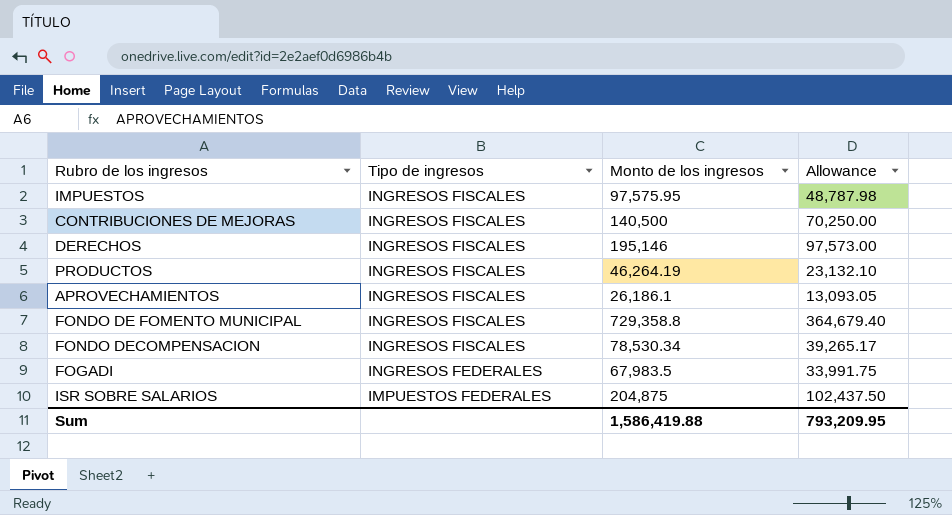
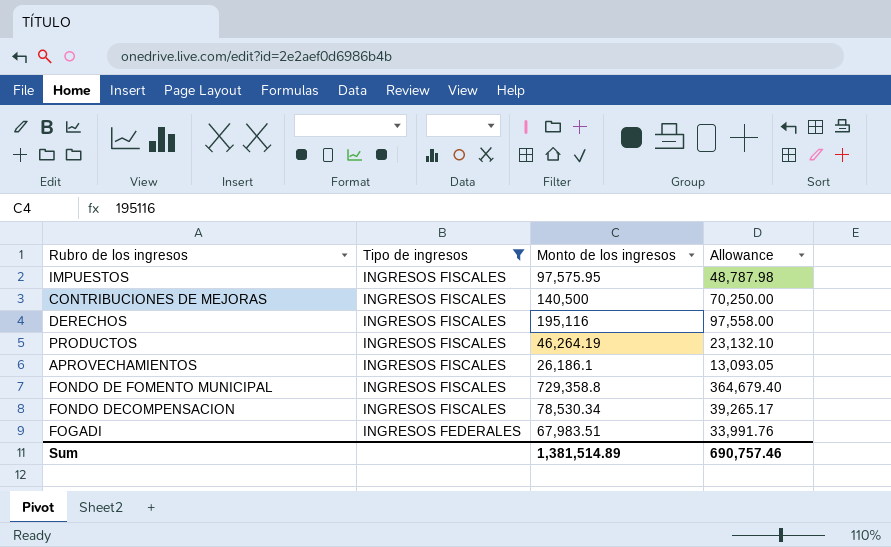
filter: none -> Tipo de ingresos != IMPUESTOS FEDERALES
DERECHOS | Monto de los ingresos: 195,146 -> 195,116
DERECHOS | Allowance: 97,573.00 -> 97,558.00
FOGADI | Monto de los ingresos: 67,983.5 -> 67,983.51
FOGADI | Allowance: 33,991.75 -> 33,991.76
Sum | Monto de los ingresos: 1,586,419.88 -> 1,381,514.89
Sum | Allowance: 793,209.95 -> 690,757.46

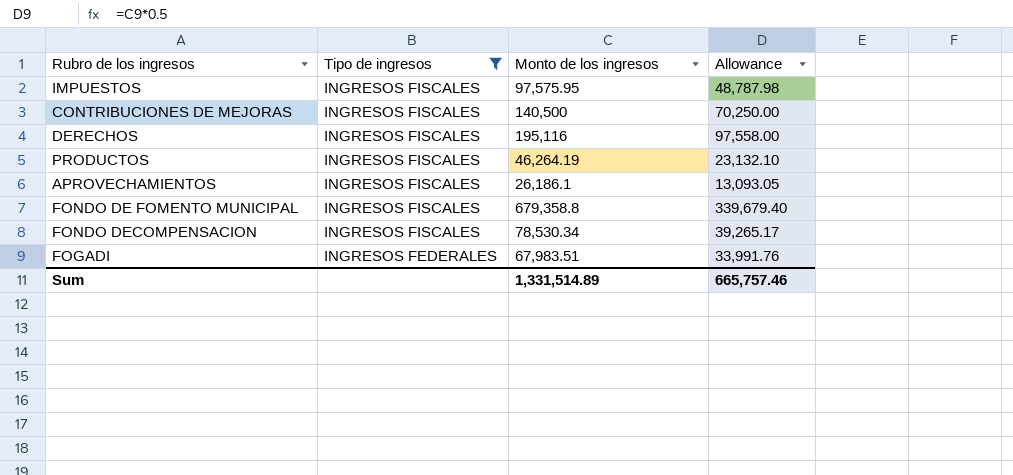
FONDO DE FOMENTO MUNICIPAL | Monto de los ingresos: 729,358.8 -> 679,358.8
FONDO DE FOMENTO MUNICIPAL | Allowance: 364,679.40 -> 339,679.40
Sum | Monto de los ingresos: 1,381,514.89 -> 1,331,514.89
Sum | Allowance: 690,757.46 -> 665,757.46

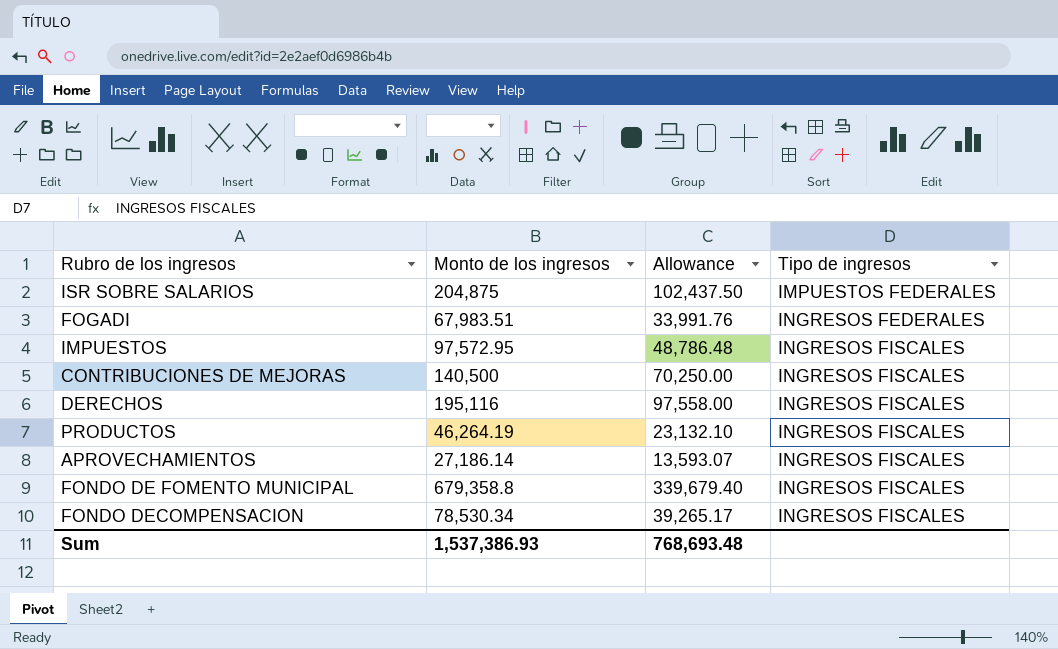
filter: Tipo de ingresos != IMPUESTOS FEDERALES -> none
row order: Tipo de ingresos descending -> Tipo de ingresos ascending
column Tipo de ingresos | position: 2 -> 4
IMPUESTOS | Monto de los ingresos: 97,575.95 -> 97,572.95
IMPUESTOS | Allowance: 48,787.98 -> 48,786.48
APROVECHAMIENTOS | Monto de los ingresos: 26,186.1 -> 27,186.14
APROVECHAMIENTOS | Allowance: 13,093.05 -> 13,593.07
Sum | Monto de los ingresos: 1,331,514.89 -> 1,537,386.93
Sum | Allowance: 665,757.46 -> 768,693.48

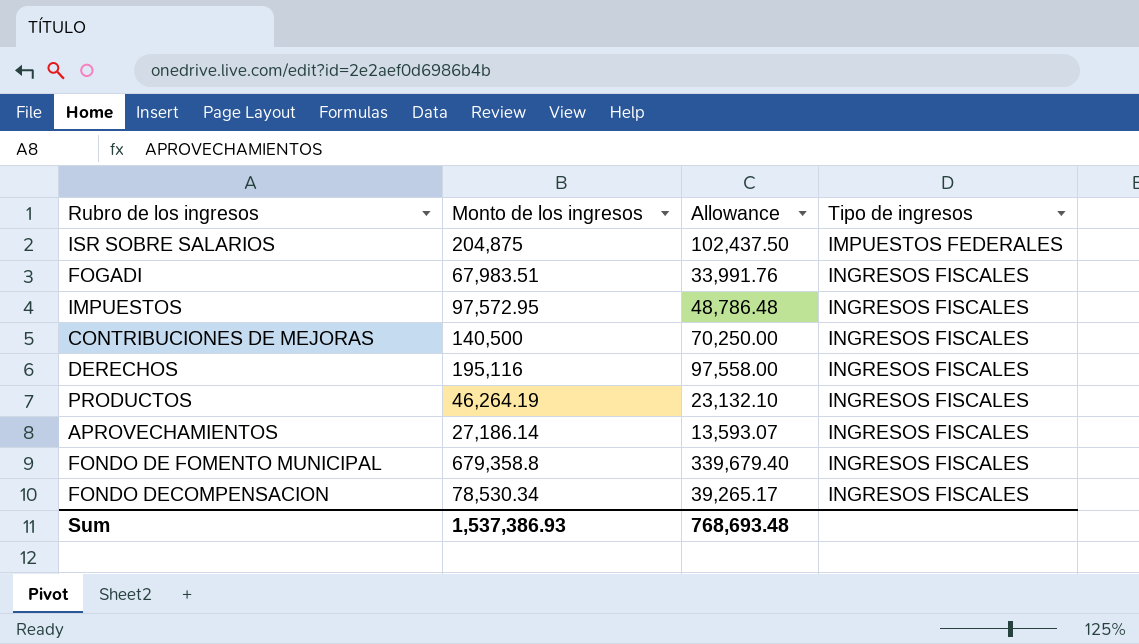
FOGADI | Tipo de ingresos: INGRESOS FEDERALES -> INGRESOS FISCALES

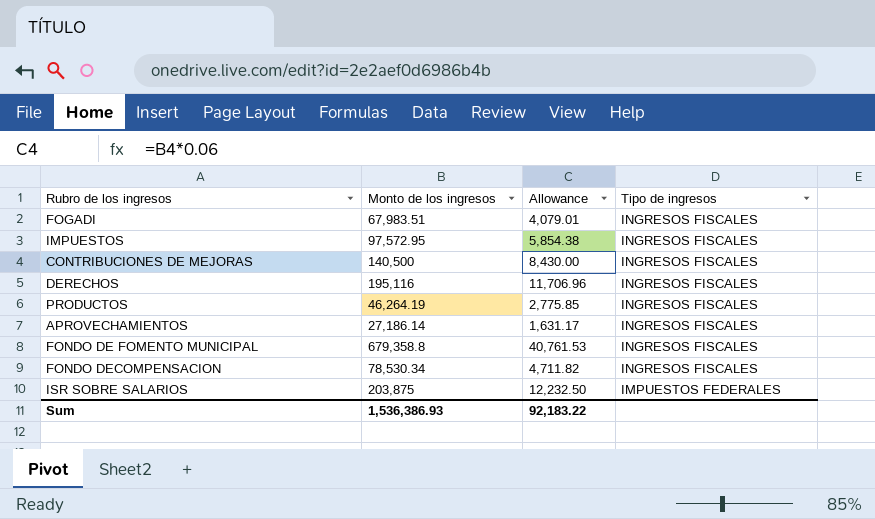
row order: Tipo de ingresos ascending -> Tipo de ingresos descending
column Allowance | formula: [Monto de los ingresos] * 0.5 -> [Monto de los ingresos] * 0.06
ISR SOBRE SALARIOS | Monto de los ingresos: 204,875 -> 203,875
Sum | Monto de los ingresos: 1,537,386.93 -> 1,536,386.93
Sum | Allowance: 768,693.48 -> 92,183.22

